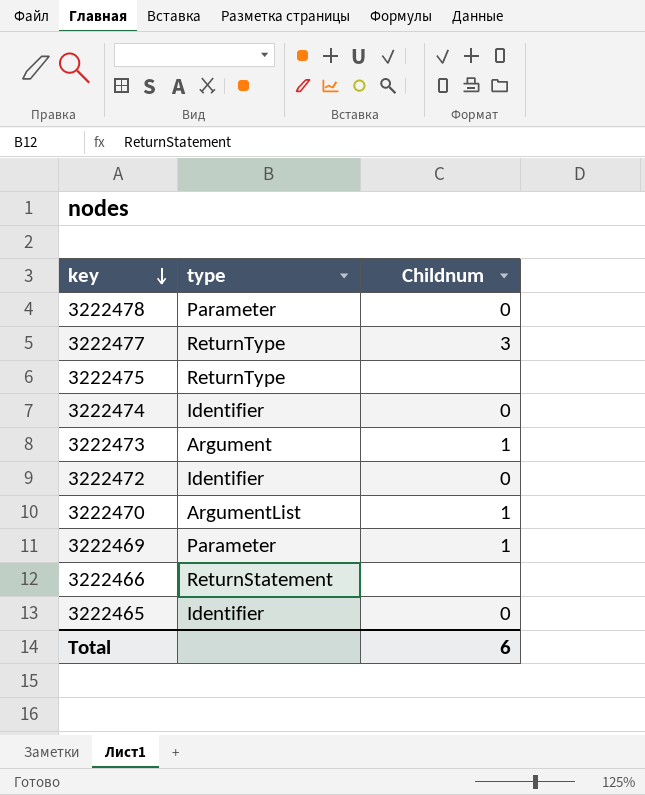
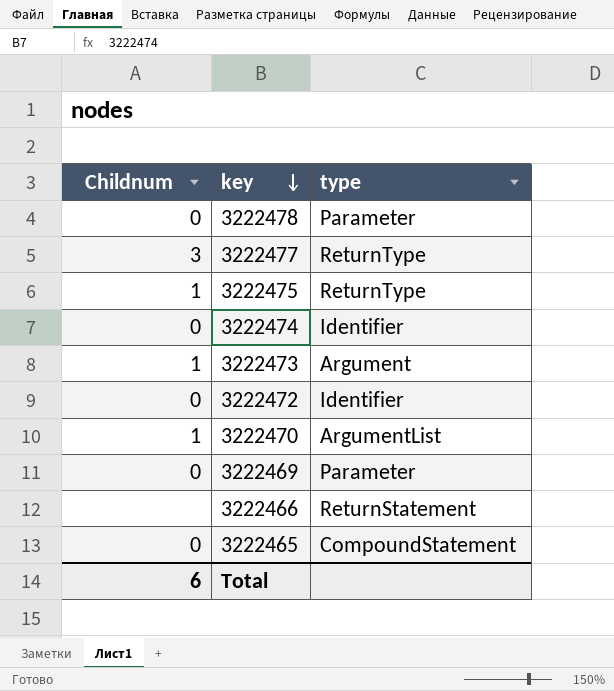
column Childnum | position: 3 -> 1
3222475 | Childnum: none -> 1
3222469 | Childnum: 1 -> 0
3222465 | type: Identifier -> CompoundStatement

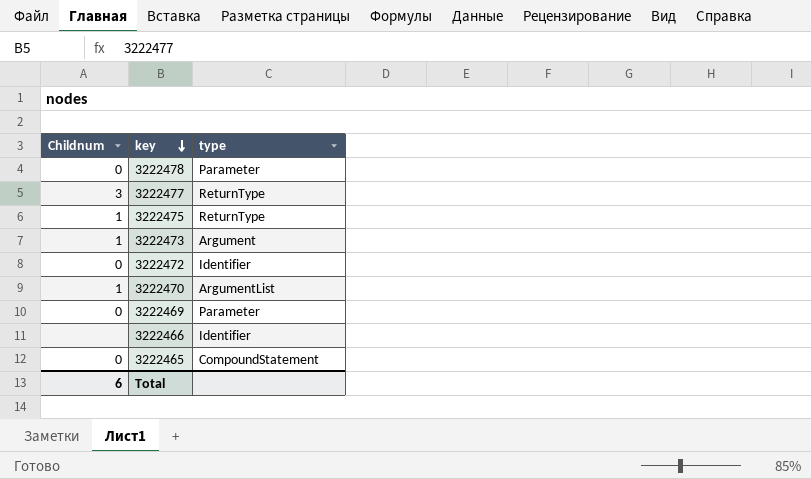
row 3222474: 0 | Identifier -> none
3222466 | type: ReturnStatement -> Identifier

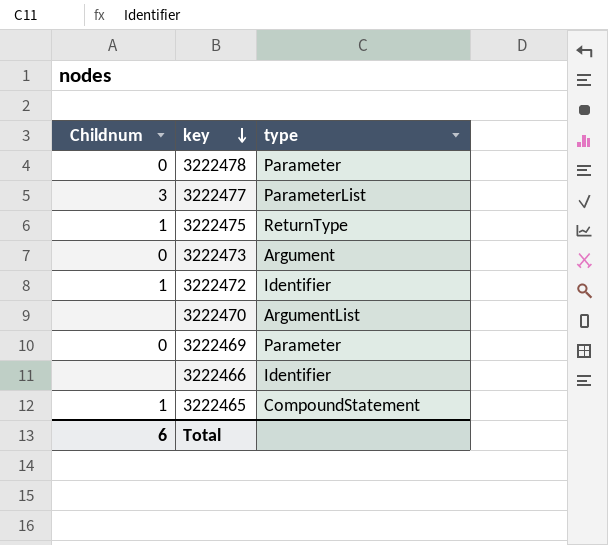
3222477 | type: ReturnType -> ParameterList
3222473 | Childnum: 1 -> 0
3222472 | Childnum: 0 -> 1
3222470 | Childnum: 1 -> none
3222465 | Childnum: 0 -> 1

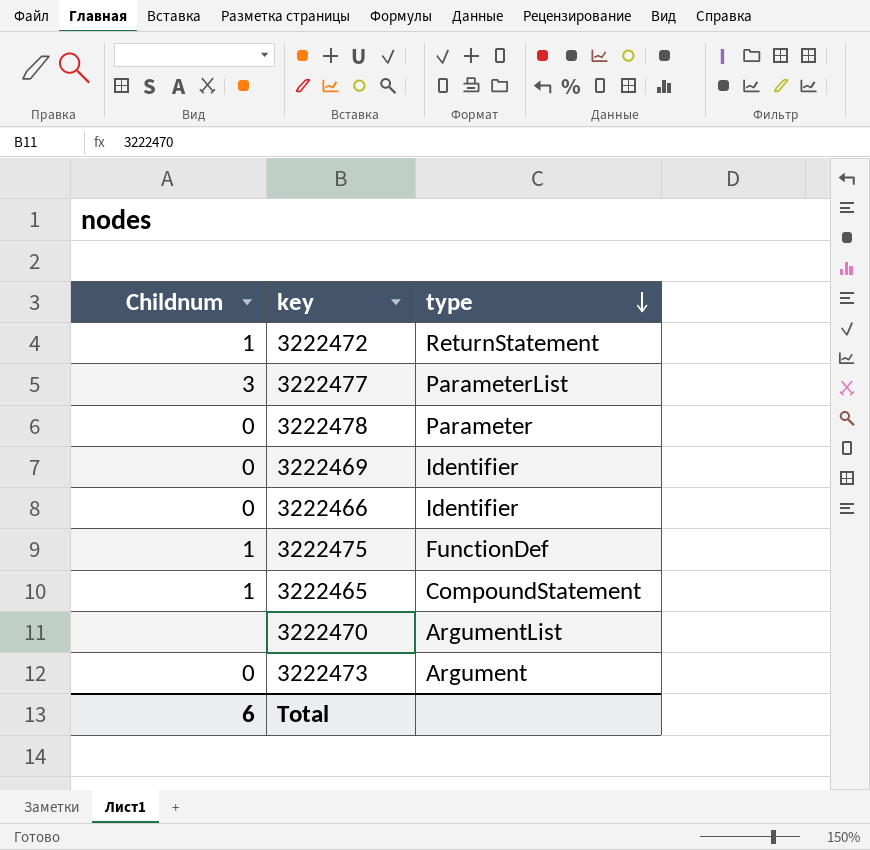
row order: key descending -> type descending
3222472 | type: Identifier -> ReturnStatement
3222469 | type: Parameter -> Identifier
3222466 | Childnum: none -> 0
3222475 | type: ReturnType -> FunctionDef

